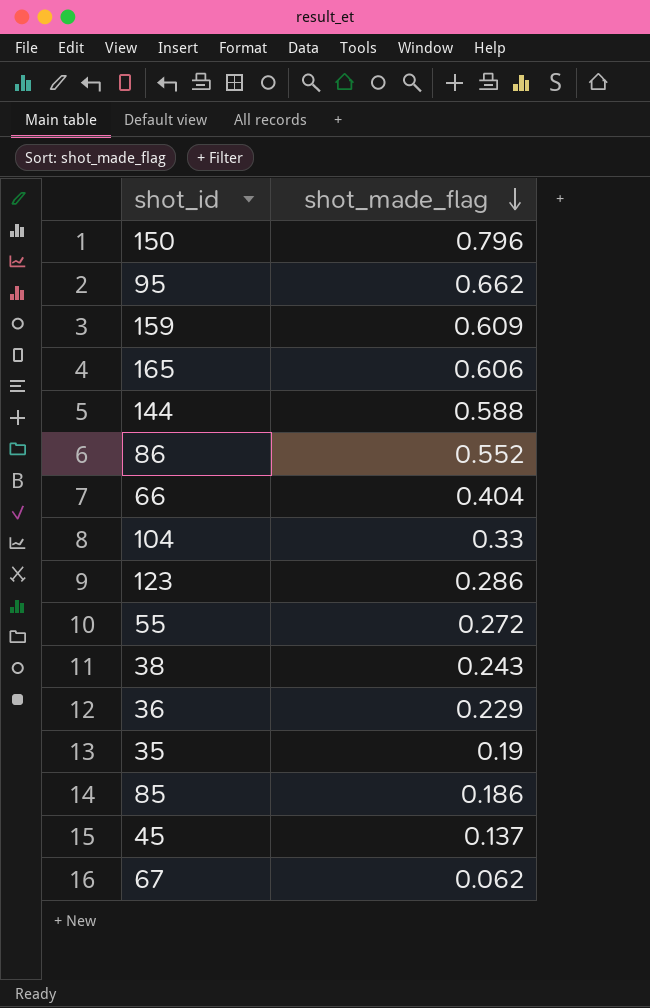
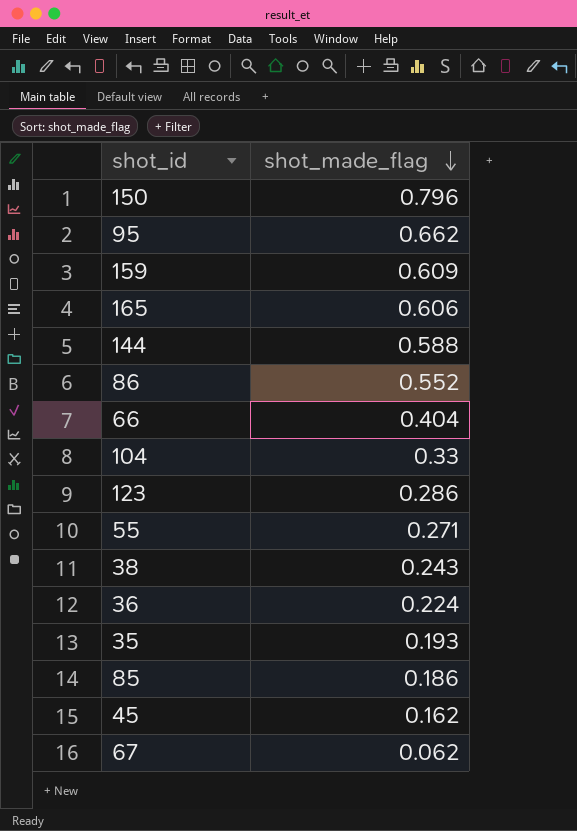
55 | shot_made_flag: 0.272 -> 0.271
36 | shot_made_flag: 0.229 -> 0.224
35 | shot_made_flag: 0.19 -> 0.193
45 | shot_made_flag: 0.137 -> 0.162

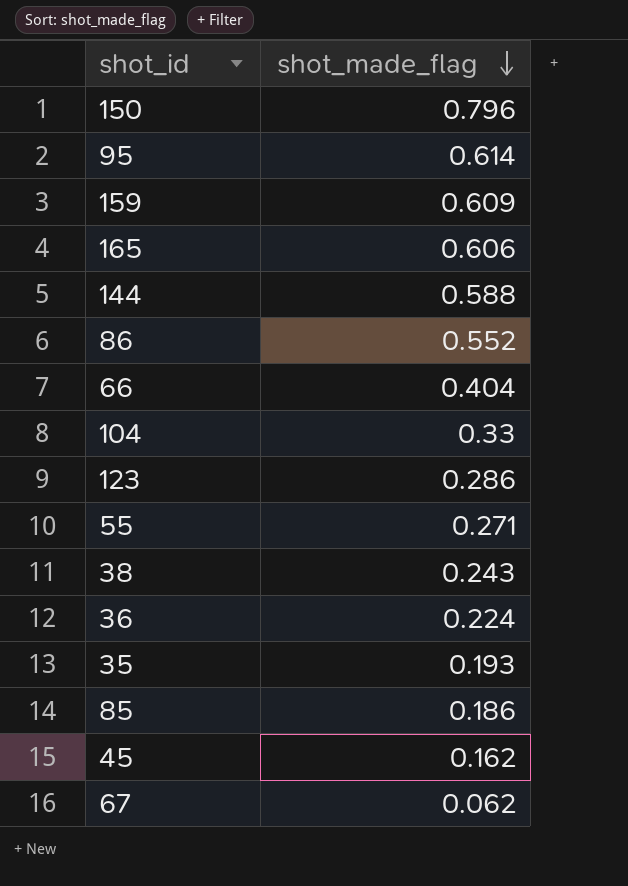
95 | shot_made_flag: 0.662 -> 0.614

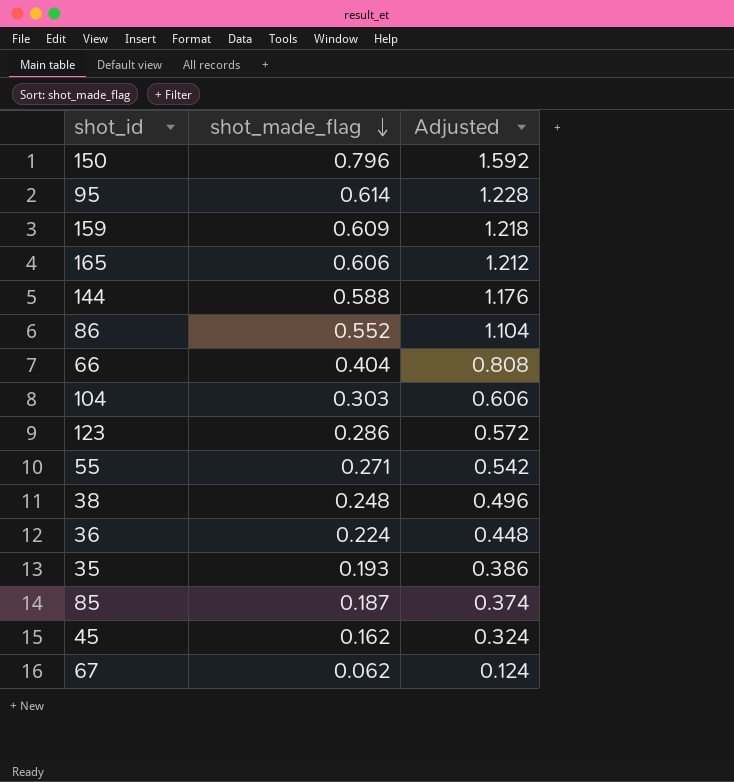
column Adjusted | formula: none -> [shot_made_flag] * 2
104 | shot_made_flag: 0.33 -> 0.303
38 | shot_made_flag: 0.243 -> 0.248
85 | shot_made_flag: 0.186 -> 0.187

